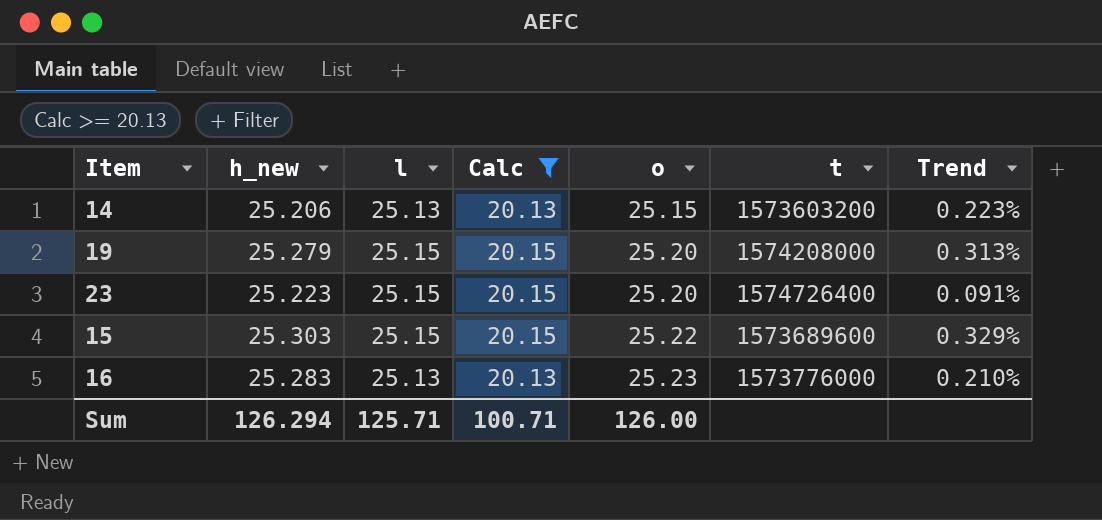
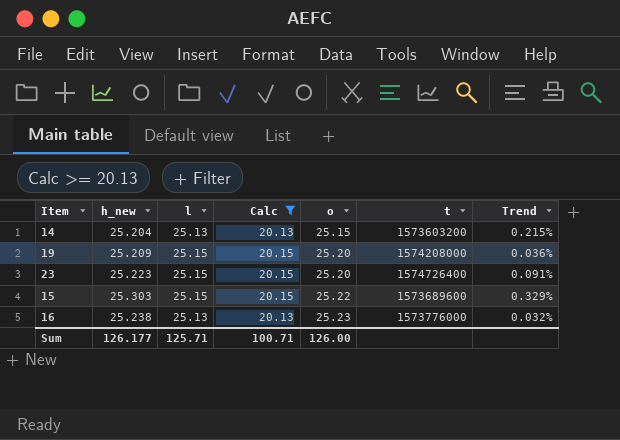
14 | h_new: 25.206 -> 25.204
14 | Trend: 0.223% -> 0.215%
19 | h_new: 25.279 -> 25.209
19 | Trend: 0.313% -> 0.036%
16 | h_new: 25.283 -> 25.238
16 | Trend: 0.210% -> 0.032%
Sum | h_new: 126.294 -> 126.177

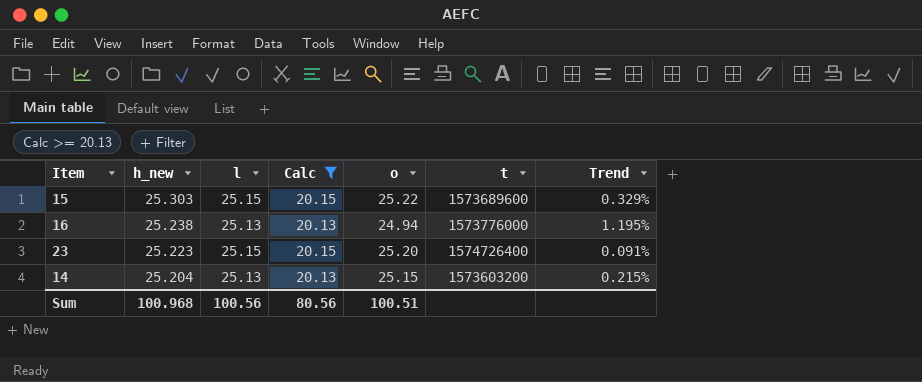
row order: o ascending -> h_new descending
row 19: 25.209 | 25.15 | 20.15 | 25.20 | 1574208000 | 0.036% -> none
16 | o: 25.23 -> 24.94
16 | Trend: 0.032% -> 1.195%
Sum | h_new: 126.177 -> 100.968
Sum | l: 125.71 -> 100.56
Sum | Calc: 100.71 -> 80.56
Sum | o: 126.00 -> 100.51

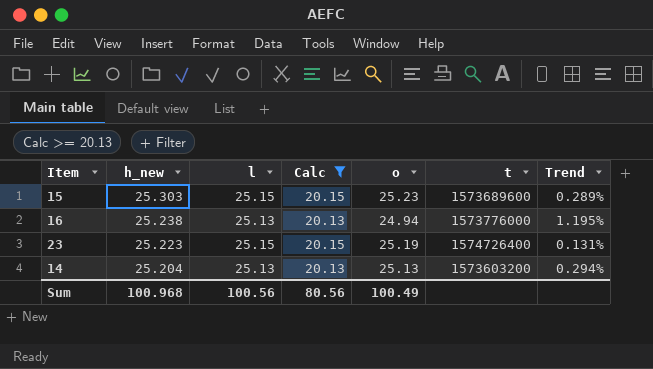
15 | o: 25.22 -> 25.23
15 | Trend: 0.329% -> 0.289%
23 | o: 25.20 -> 25.19
23 | Trend: 0.091% -> 0.131%
14 | o: 25.15 -> 25.13
14 | Trend: 0.215% -> 0.294%
Sum | o: 100.51 -> 100.49

